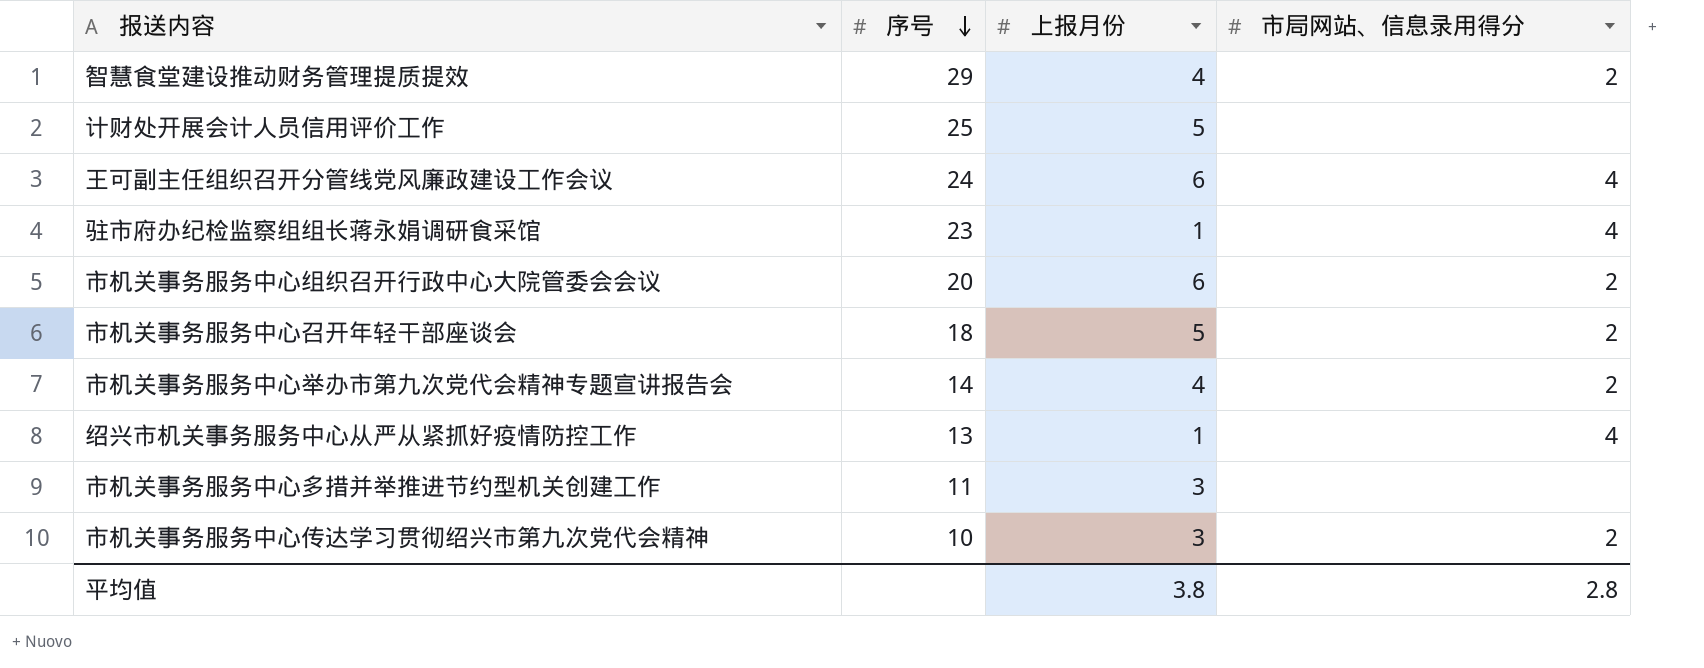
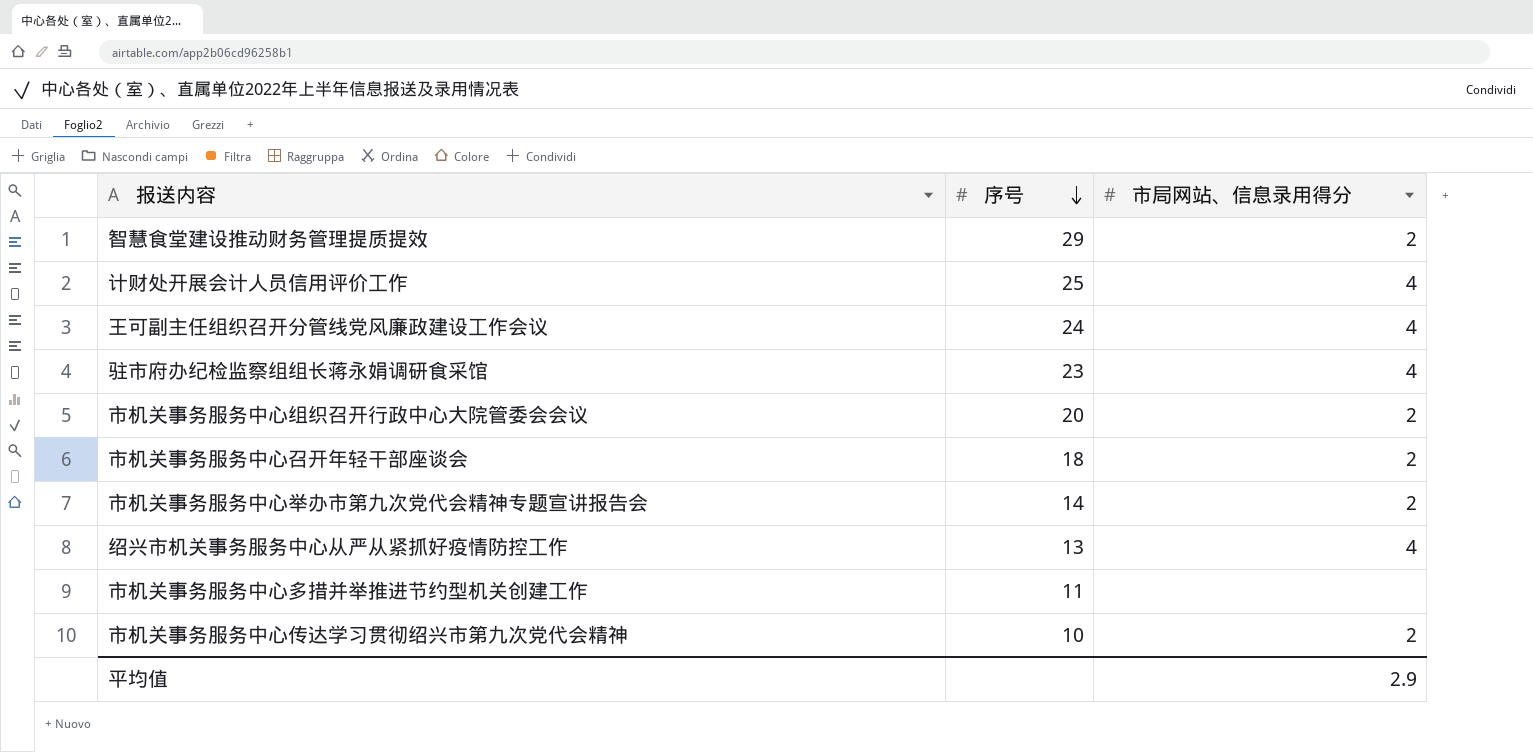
column 上报月份 | position: 3 -> none
计财处开展会计人员信用评价工作 | 市局网站、信息录用得分: none -> 4
平均值 | 市局网站、信息录用得分: 2.8 -> 2.9

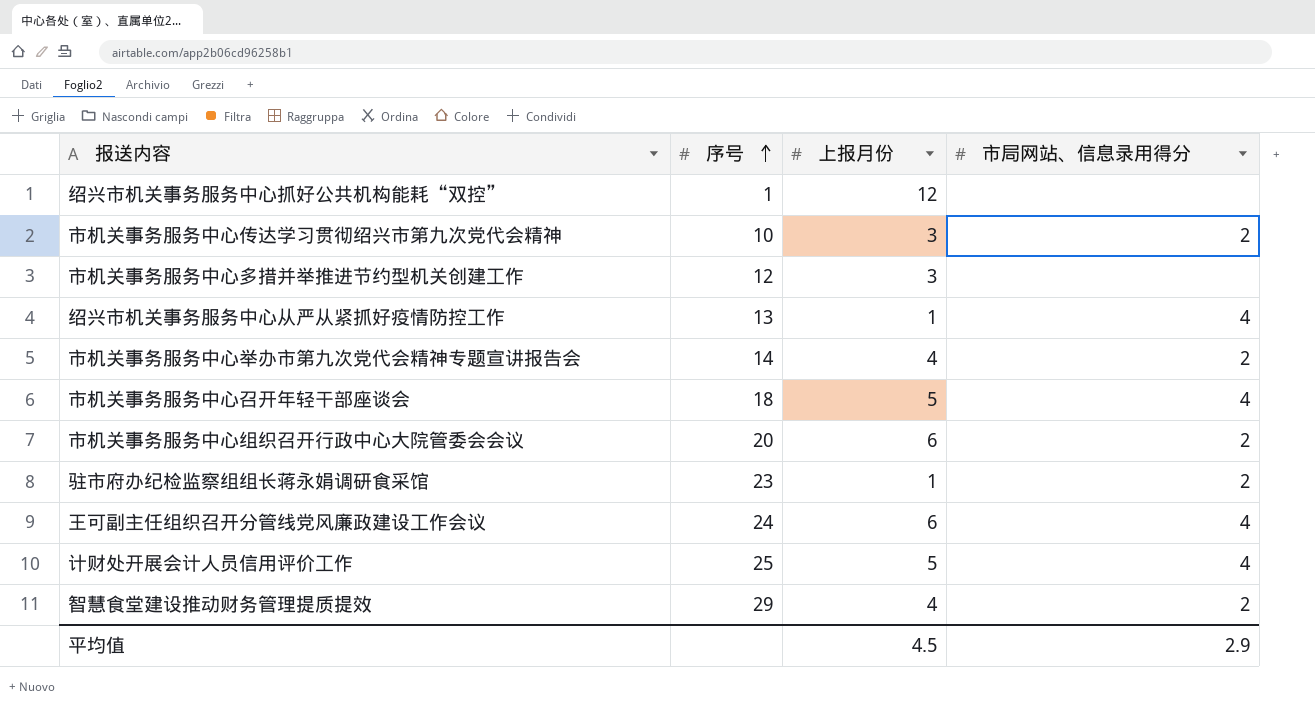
row order: 序号 descending -> 序号 ascending
column 上报月份 | position: none -> 3
row 绍兴市机关事务服务中心抓好公共机构能耗“双控”: none -> 1 | 12 | none
市机关事务服务中心多措并举推进节约型机关创建工作 | 序号: 11 -> 12
市机关事务服务中心召开年轻干部座谈会 | 市局网站、信息录用得分: 2 -> 4
驻市府办纪检监察组组长蒋永娟调研食采馆 | 市局网站、信息录用得分: 4 -> 2

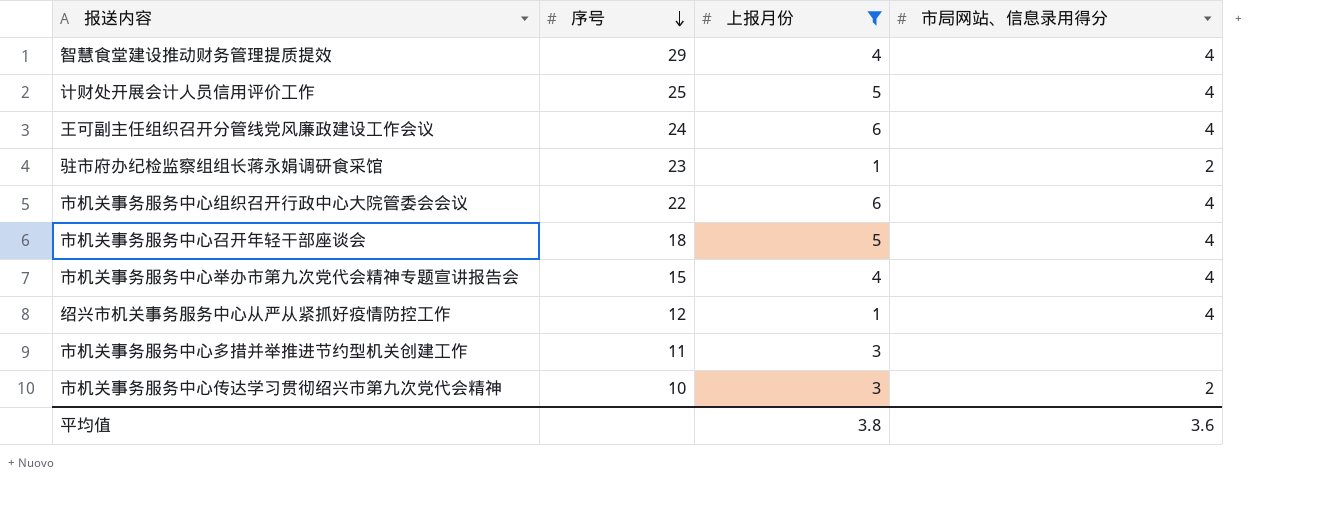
filter: none -> 上报月份 != 12
row order: 序号 ascending -> 序号 descending
智慧食堂建设推动财务管理提质提效 | 市局网站、信息录用得分: 2 -> 4
市机关事务服务中心组织召开行政中心大院管委会会议 | 序号: 20 -> 22
市机关事务服务中心组织召开行政中心大院管委会会议 | 市局网站、信息录用得分: 2 -> 4
市机关事务服务中心举办市第九次党代会精神专题宣讲报告会 | 序号: 14 -> 15
市机关事务服务中心举办市第九次党代会精神专题宣讲报告会 | 市局网站、信息录用得分: 2 -> 4
绍兴市机关事务服务中心从严从紧抓好疫情防控工作 | 序号: 13 -> 12
市机关事务服务中心多措并举推进节约型机关创建工作 | 序号: 12 -> 11
平均值 | 上报月份: 4.5 -> 3.8
平均值 | 市局网站、信息录用得分: 2.9 -> 3.6

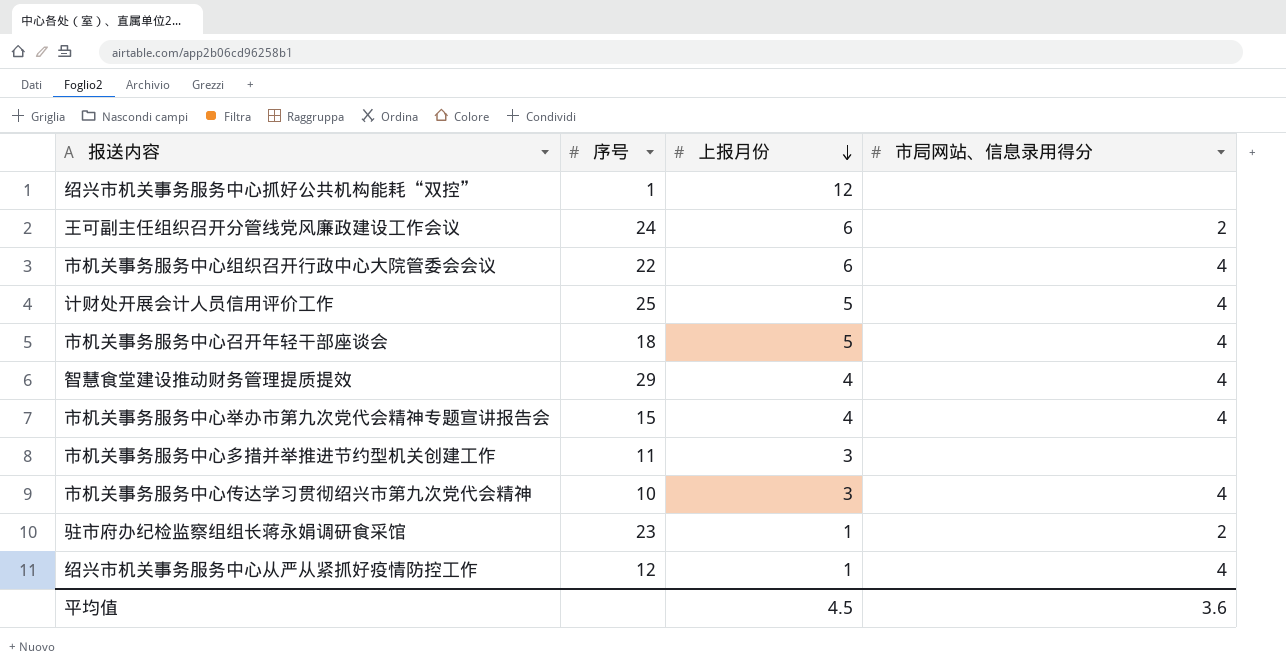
filter: 上报月份 != 12 -> none
row order: 序号 descending -> 上报月份 descending
王可副主任组织召开分管线党风廉政建设工作会议 | 市局网站、信息录用得分: 4 -> 2
市机关事务服务中心传达学习贯彻绍兴市第九次党代会精神 | 市局网站、信息录用得分: 2 -> 4
平均值 | 上报月份: 3.8 -> 4.5

